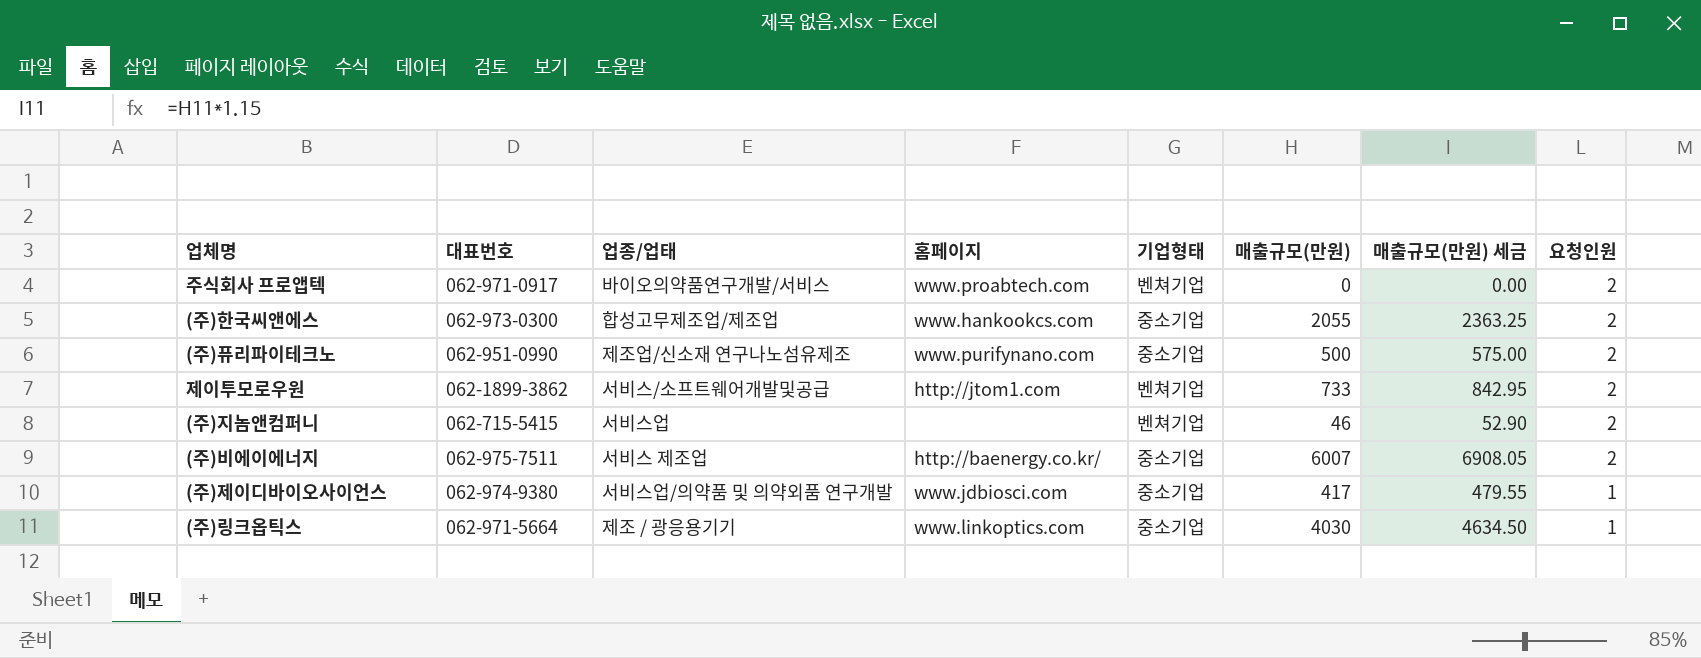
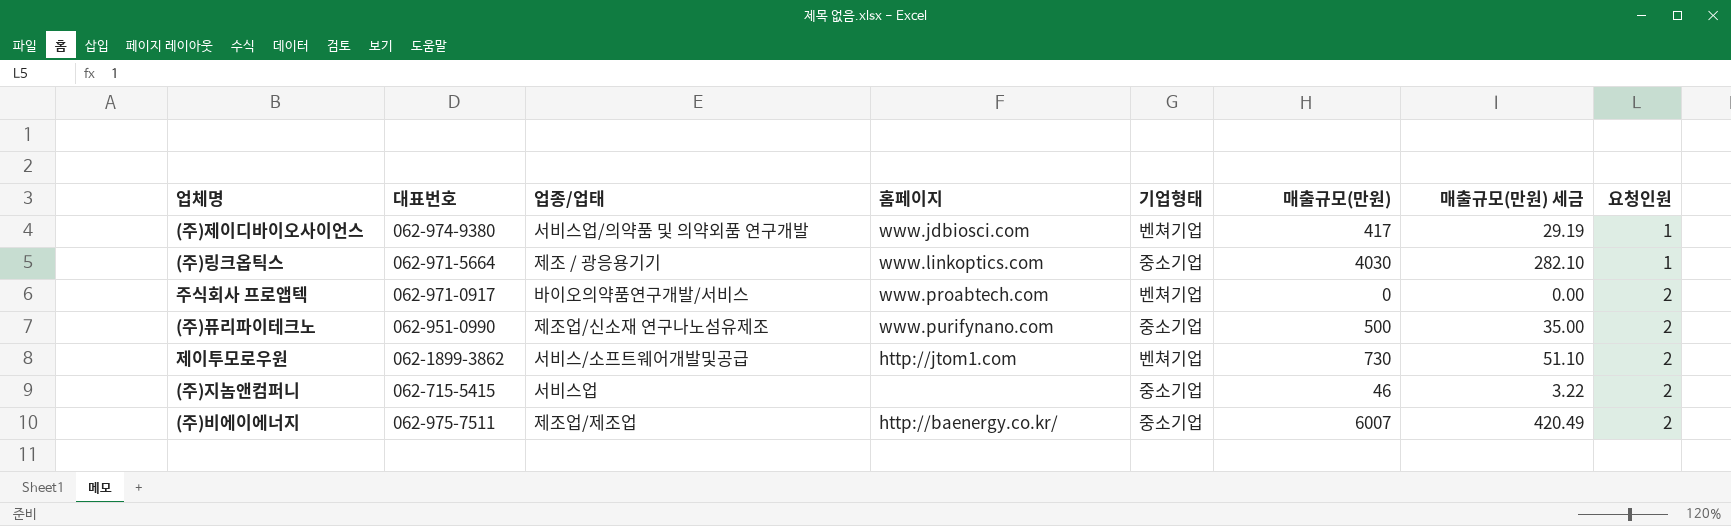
row order: 요청인원 descending -> 요청인원 ascending
column 매출규모(만원) 세금 | formula: [매출규모(만원)] * 1.15 -> [매출규모(만원)] * 0.07
row (주)한국씨앤에스: 062-973-0300 | 합성고무제조업/제조업 | www.hankookcs.com | 중소기업 | 2055 | 2363.25 | 2 -> none
(주)제이디바이오사이언스 | 기업형태: 중소기업 -> 벤쳐기업
제이투모로우원 | 매출규모(만원): 733 -> 730
(주)지놈앤컴퍼니 | 기업형태: 벤쳐기업 -> 중소기업
(주)비에이에너지 | 업종/업태: 서비스 제조업 -> 제조업/제조업

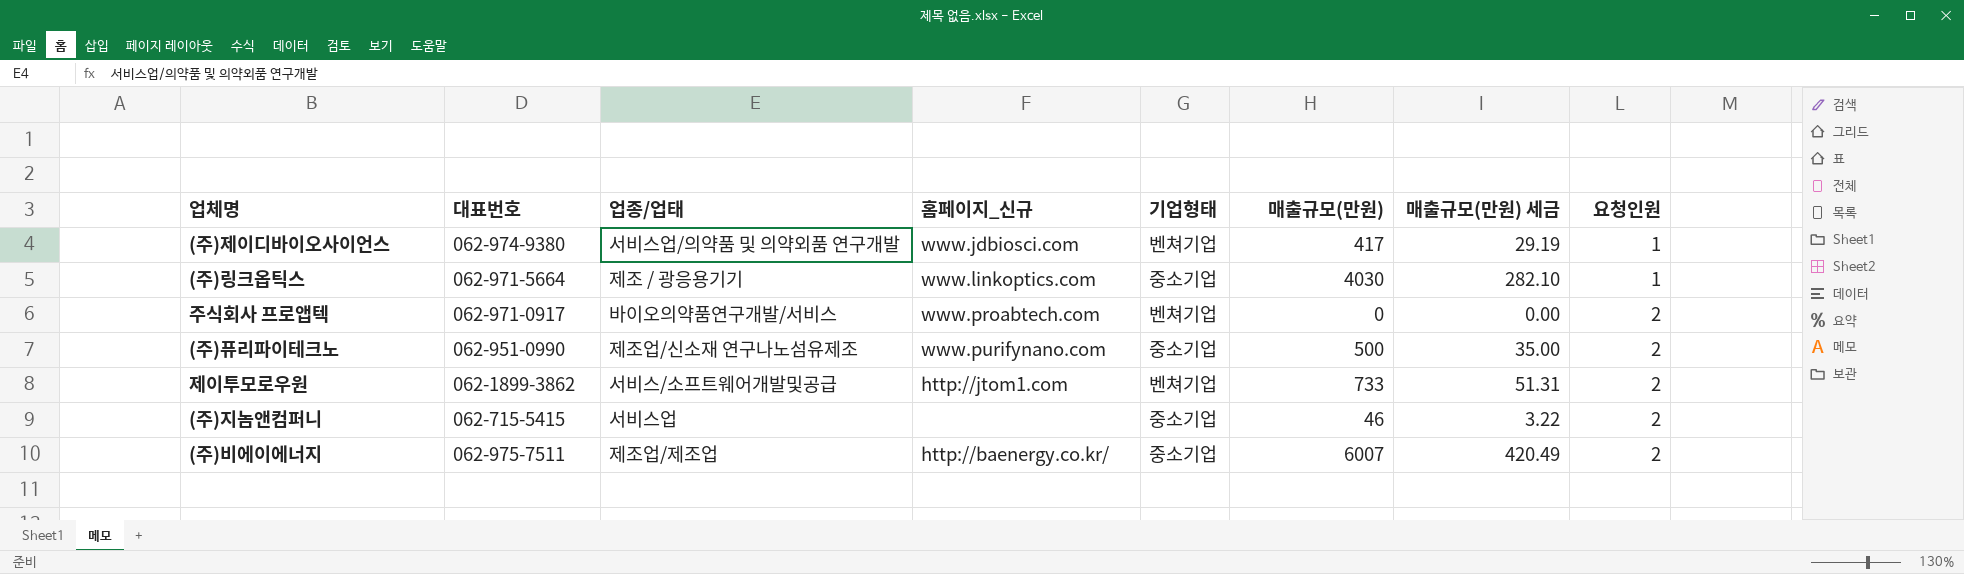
column name: 홈페이지 -> 홈페이지_신규
제이투모로우원 | 매출규모(만원): 730 -> 733
제이투모로우원 | 매출규모(만원) 세금: 51.10 -> 51.31

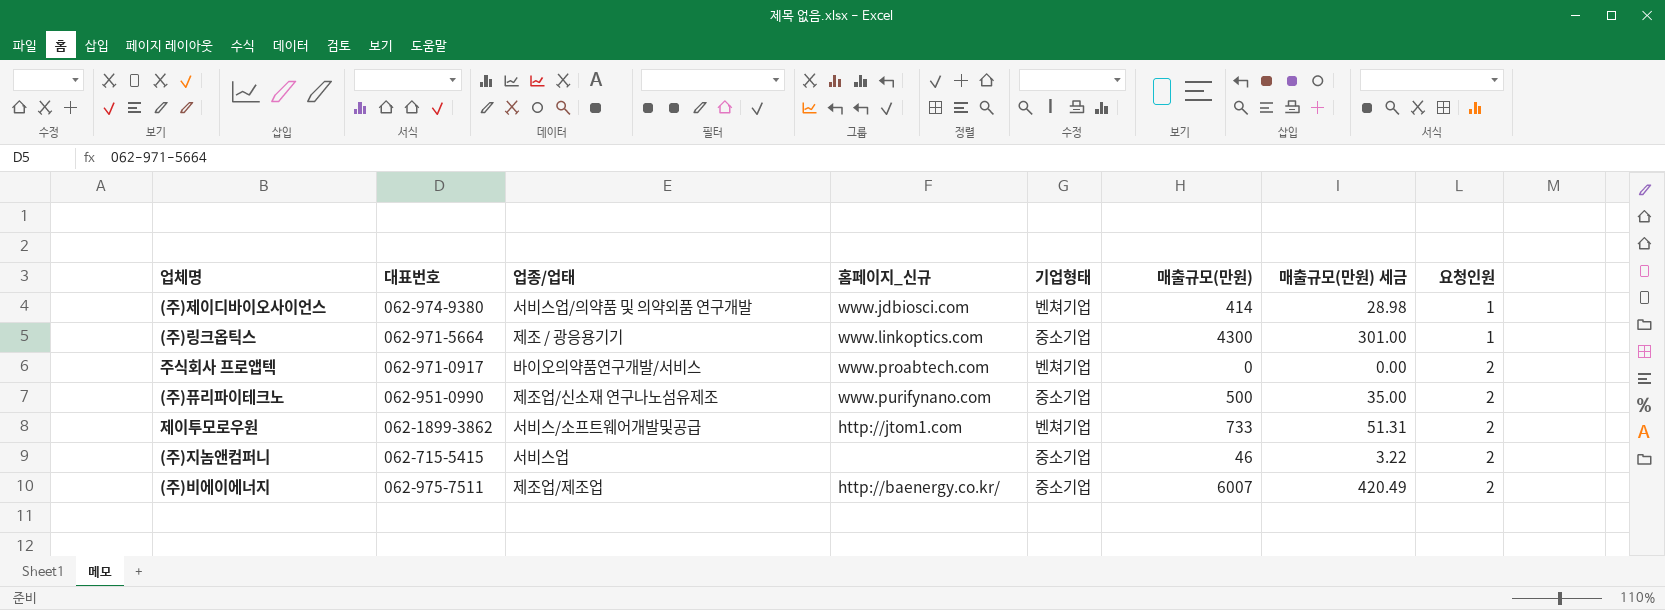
(주)제이디바이오사이언스 | 매출규모(만원): 417 -> 414
(주)제이디바이오사이언스 | 매출규모(만원) 세금: 29.19 -> 28.98
(주)링크옵틱스 | 매출규모(만원): 4030 -> 4300
(주)링크옵틱스 | 매출규모(만원) 세금: 282.10 -> 301.00

